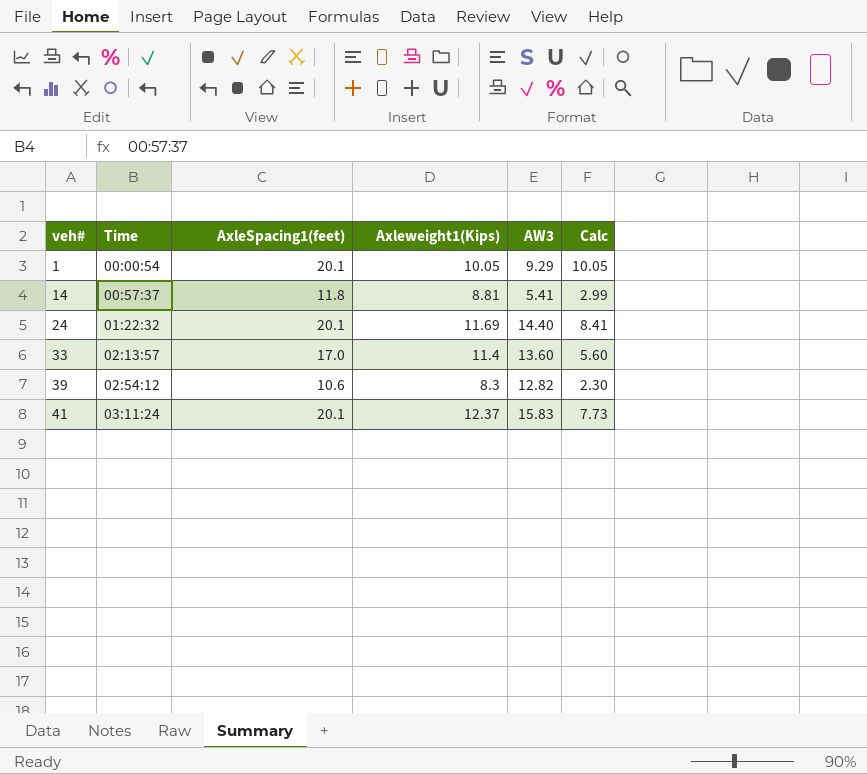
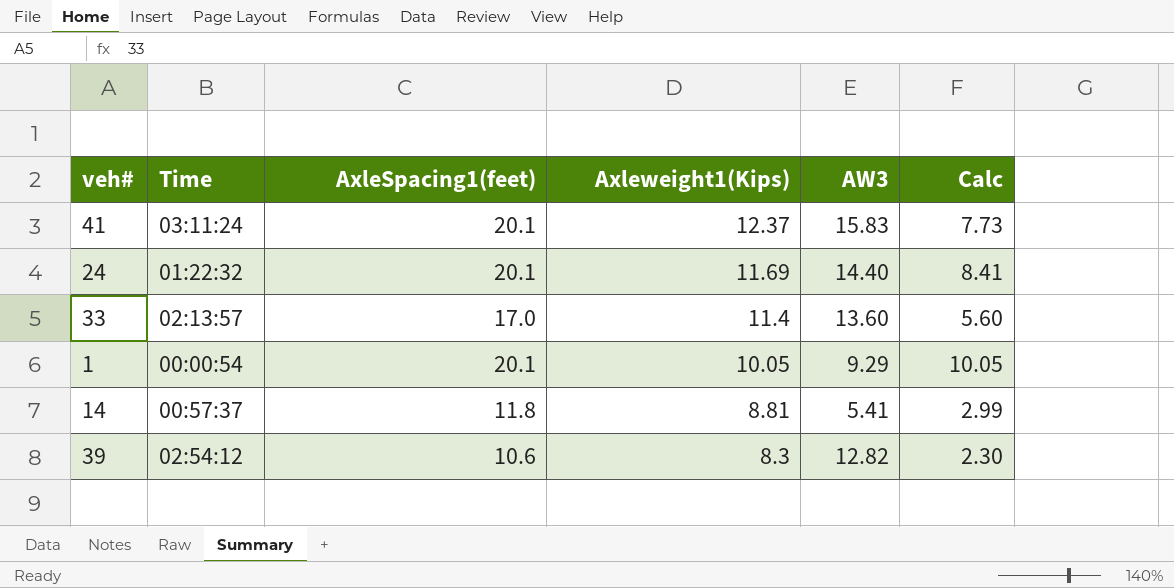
row order: veh# ascending -> Axleweight1(Kips) descending

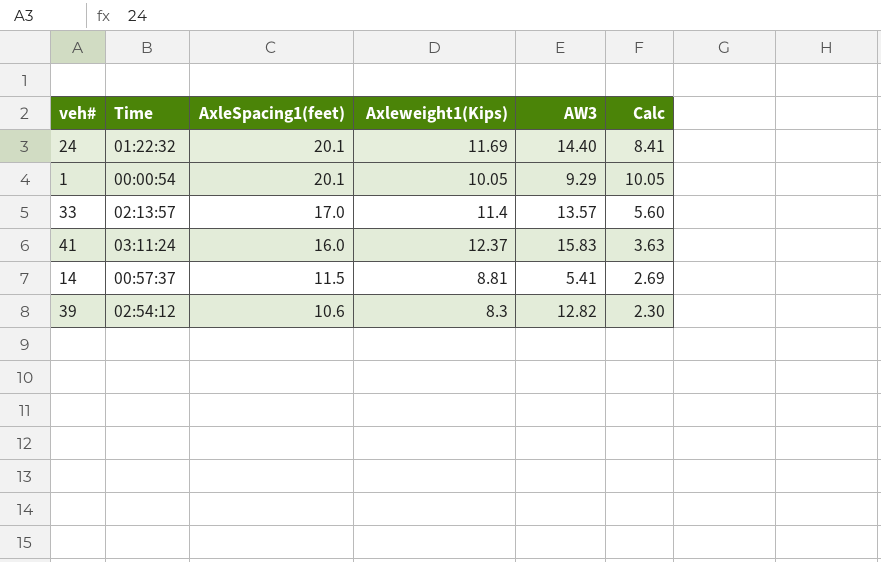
row order: Axleweight1(Kips) descending -> AxleSpacing1(feet) descending
33 | AW3: 13.60 -> 13.57
41 | AxleSpacing1(feet): 20.1 -> 16.0
41 | Calc: 7.73 -> 3.63
14 | AxleSpacing1(feet): 11.8 -> 11.5
14 | Calc: 2.99 -> 2.69

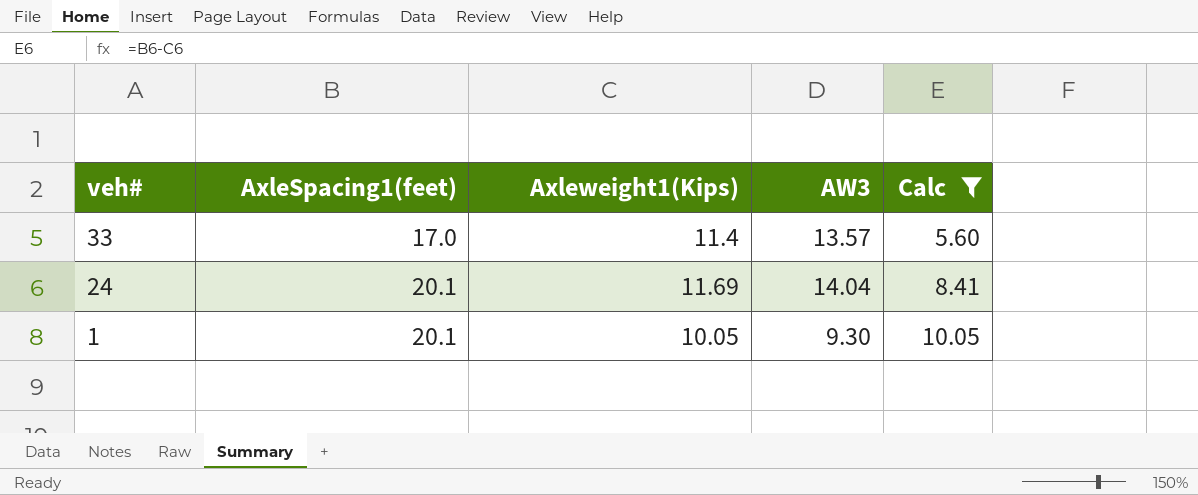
filter: none -> Calc >= 5.60
row order: AxleSpacing1(feet) descending -> veh# descending
column Time | position: 2 -> none
24 | AW3: 14.40 -> 14.04
1 | AW3: 9.29 -> 9.30

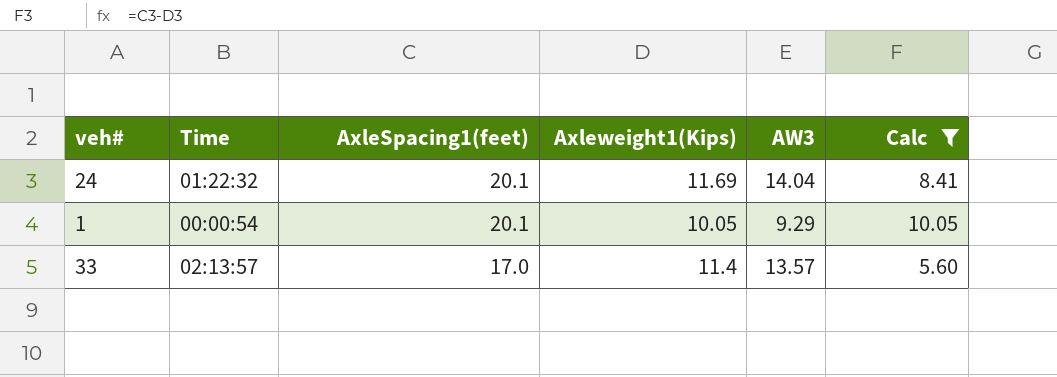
row order: veh# descending -> AxleSpacing1(feet) descending
column Time | position: none -> 2
1 | AW3: 9.30 -> 9.29

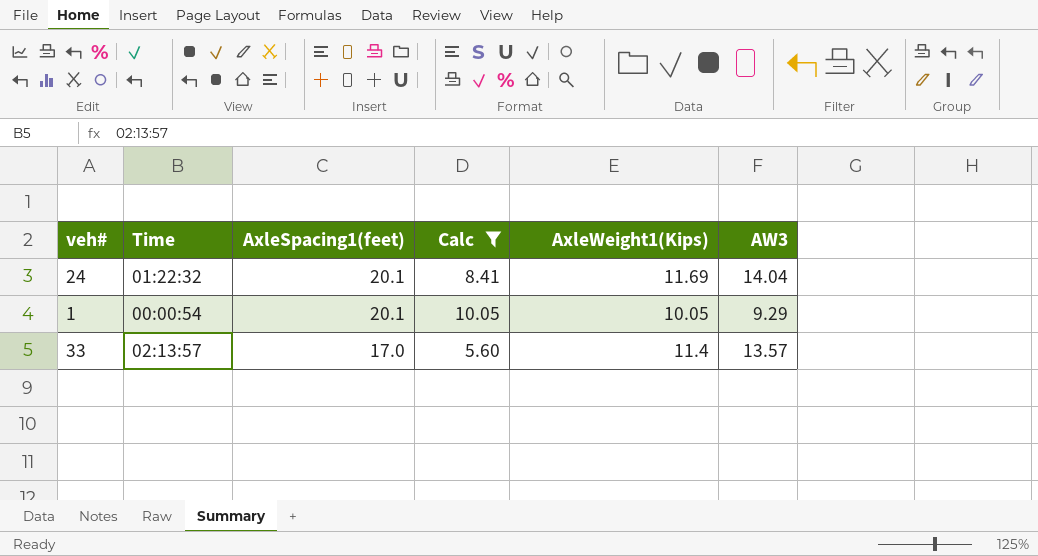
column Calc | position: 6 -> 4
column name: Axleweight1(Kips) -> AxleWeight1(Kips)

